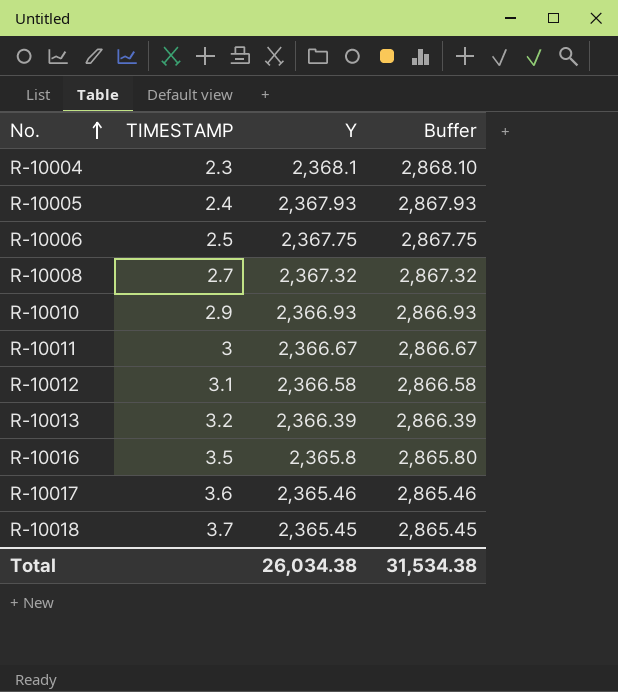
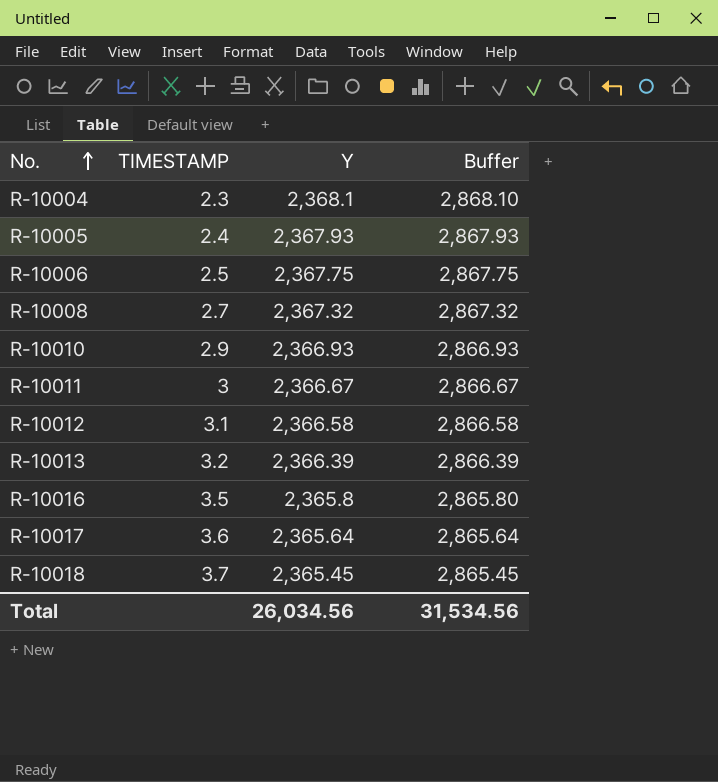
R-10017 | Y: 2,365.46 -> 2,365.64
R-10017 | Buffer: 2,865.46 -> 2,865.64
Total | Y: 26,034.38 -> 26,034.56
Total | Buffer: 31,534.38 -> 31,534.56

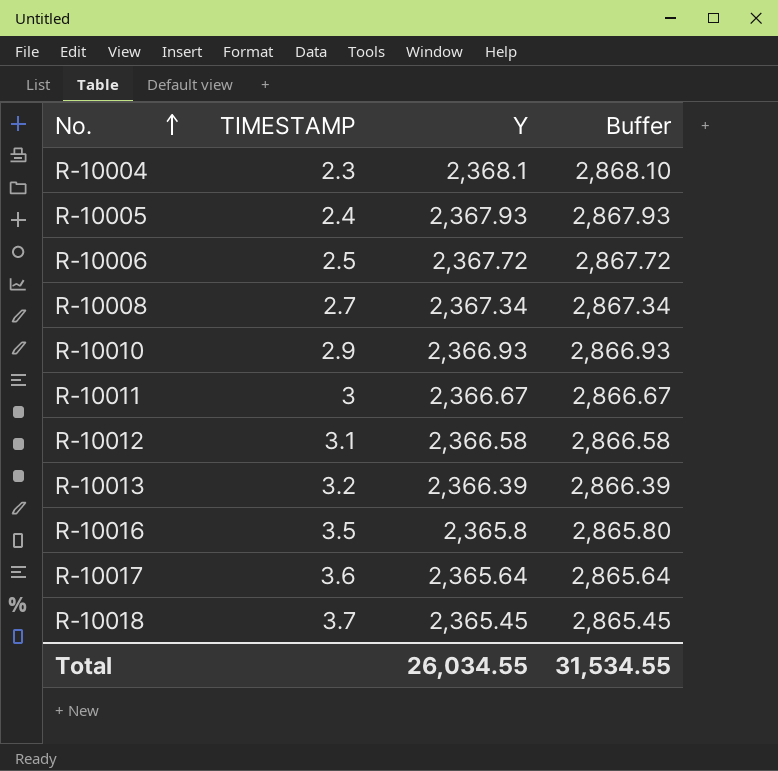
R-10006 | Y: 2,367.75 -> 2,367.72
R-10006 | Buffer: 2,867.75 -> 2,867.72
R-10008 | Y: 2,367.32 -> 2,367.34
R-10008 | Buffer: 2,867.32 -> 2,867.34
Total | Y: 26,034.56 -> 26,034.55
Total | Buffer: 31,534.56 -> 31,534.55

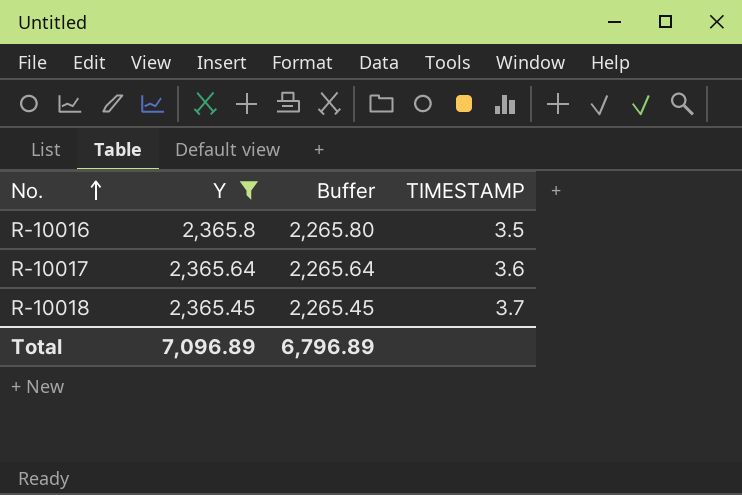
filter: none -> Y <= 2,365.8
column Buffer | formula: [Y] + 500 -> [Y] - 100
column TIMESTAMP | position: 2 -> 4
Total | Y: 26,034.55 -> 7,096.89
Total | Buffer: 31,534.55 -> 6,796.89

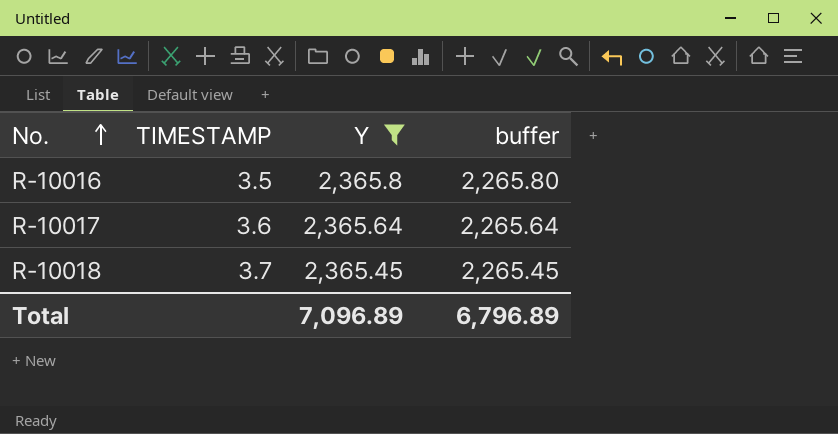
column TIMESTAMP | position: 4 -> 2
column name: Buffer -> buffer

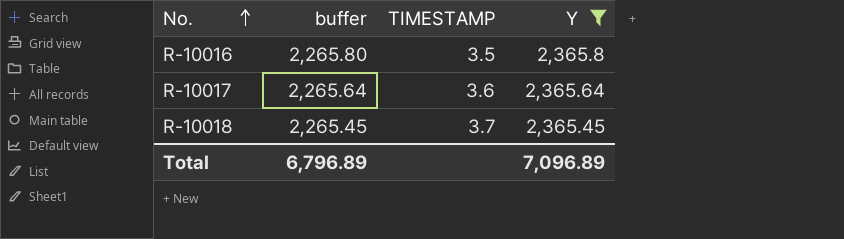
column buffer | position: 4 -> 2

